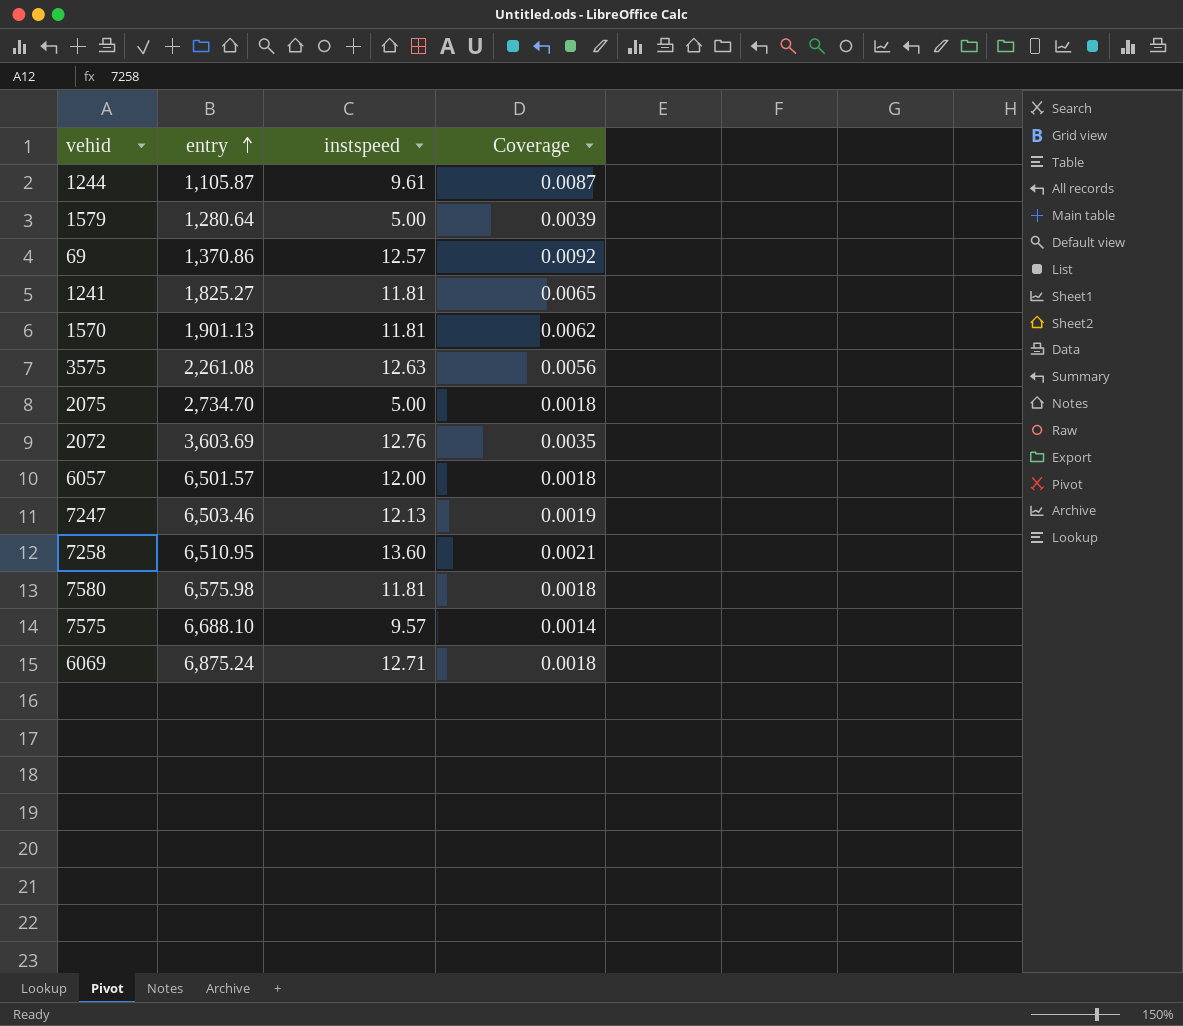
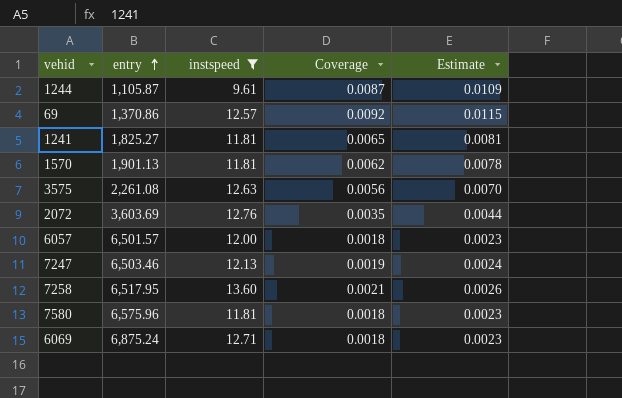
filter: none -> instspeed >= 9.61
column Estimate | formula: none -> [Coverage] * 1.25
7258 | entry: 6,510.95 -> 6,517.95
7580 | entry: 6,575.98 -> 6,575.96

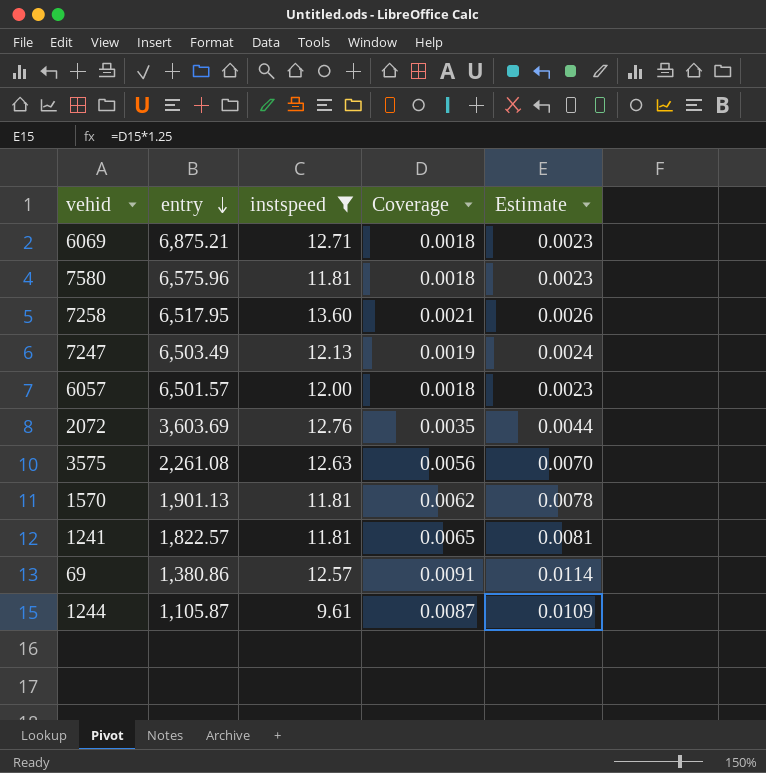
row order: entry ascending -> entry descending
6069 | entry: 6,875.24 -> 6,875.21
7247 | entry: 6,503.46 -> 6,503.49
1241 | entry: 1,825.27 -> 1,822.57
69 | entry: 1,370.86 -> 1,380.86
69 | Coverage: 0.0092 -> 0.0091
69 | Estimate: 0.0115 -> 0.0114

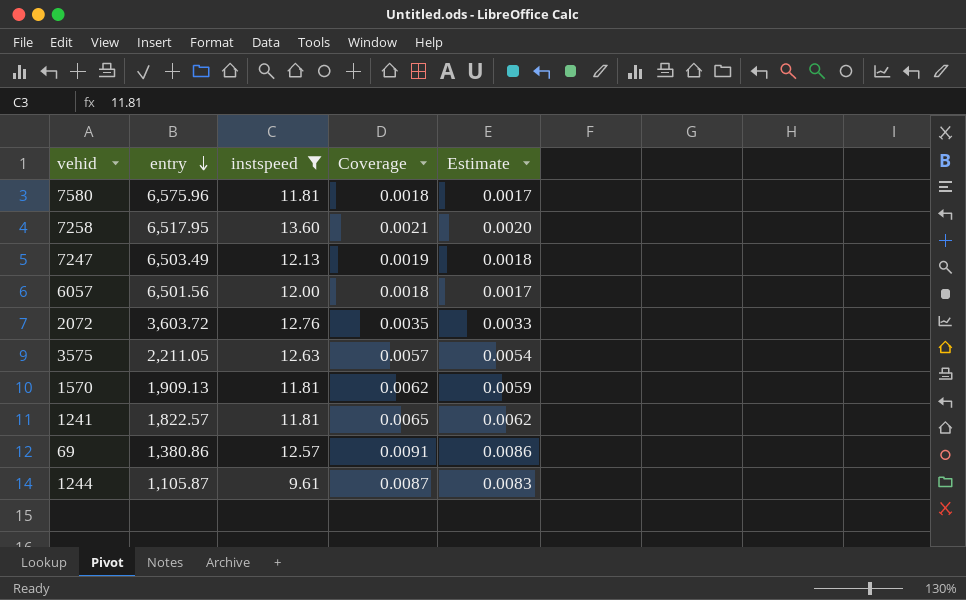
column Estimate | formula: [Coverage] * 1.25 -> [Coverage] * 0.95
row 6069: 6,875.21 | 12.71 | 0.0018 | 0.0023 -> none
6057 | entry: 6,501.57 -> 6,501.56
2072 | entry: 3,603.69 -> 3,603.72
3575 | entry: 2,261.08 -> 2,211.05
3575 | Coverage: 0.0056 -> 0.0057
1570 | entry: 1,901.13 -> 1,909.13

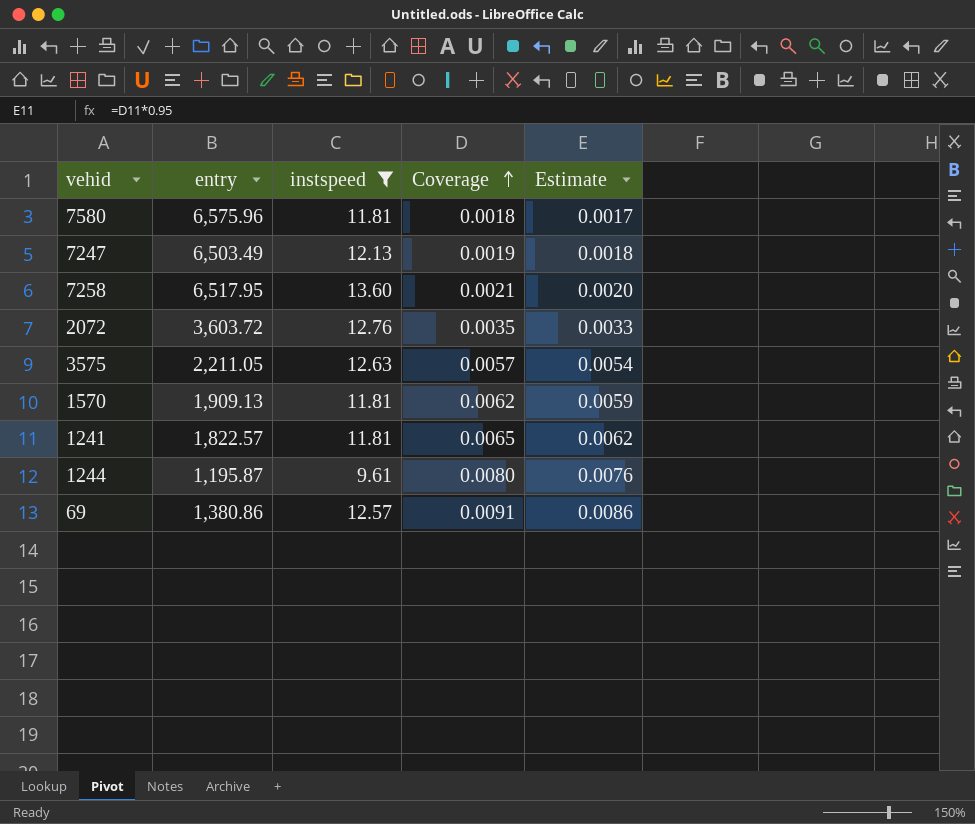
row order: entry descending -> Coverage ascending
row 6057: 6,501.56 | 12.00 | 0.0018 | 0.0017 -> none
1244 | entry: 1,105.87 -> 1,195.87
1244 | Coverage: 0.0087 -> 0.0080
1244 | Estimate: 0.0083 -> 0.0076

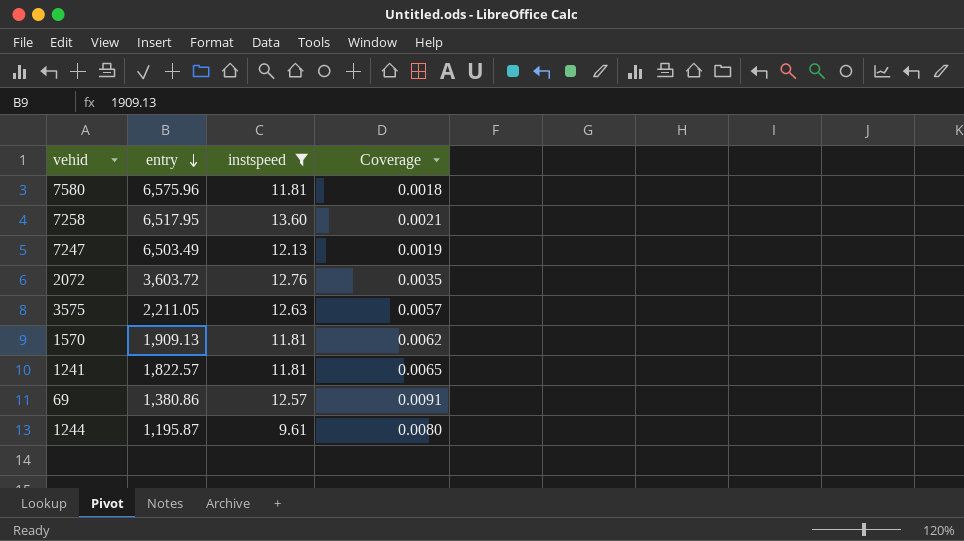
row order: Coverage ascending -> entry descending
column Estimate | formula: [Coverage] * 0.95 -> none

